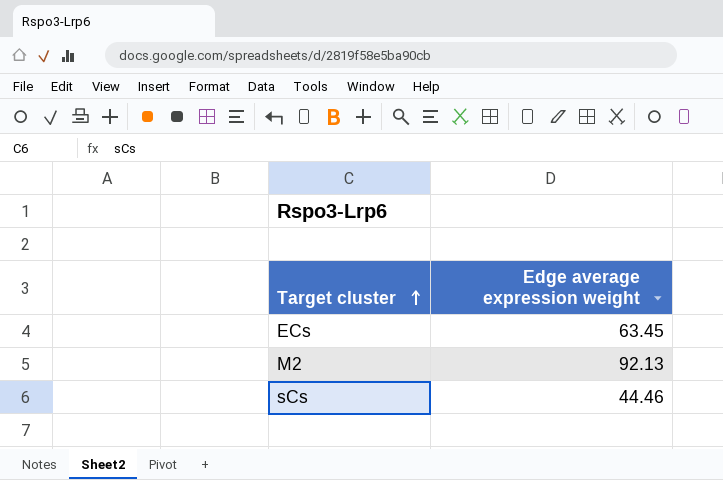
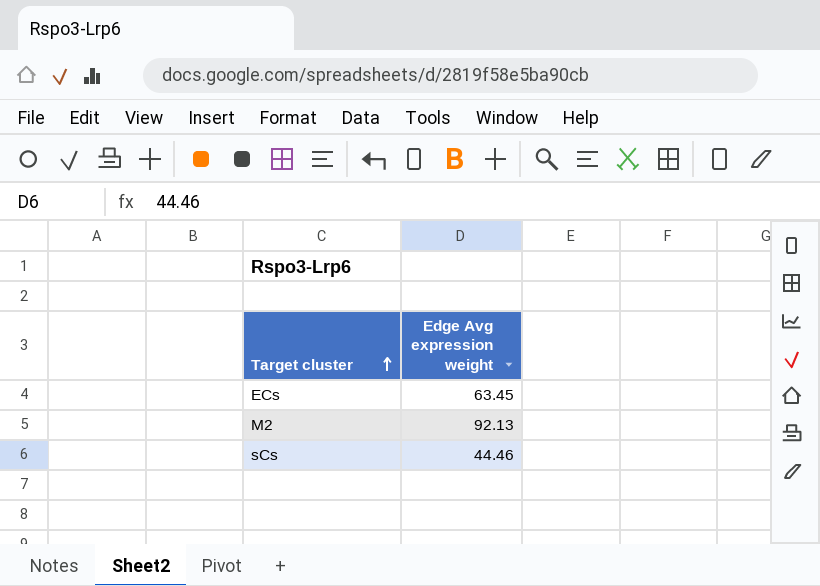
column name: Edge average expression weight -> Edge Avg expression weight

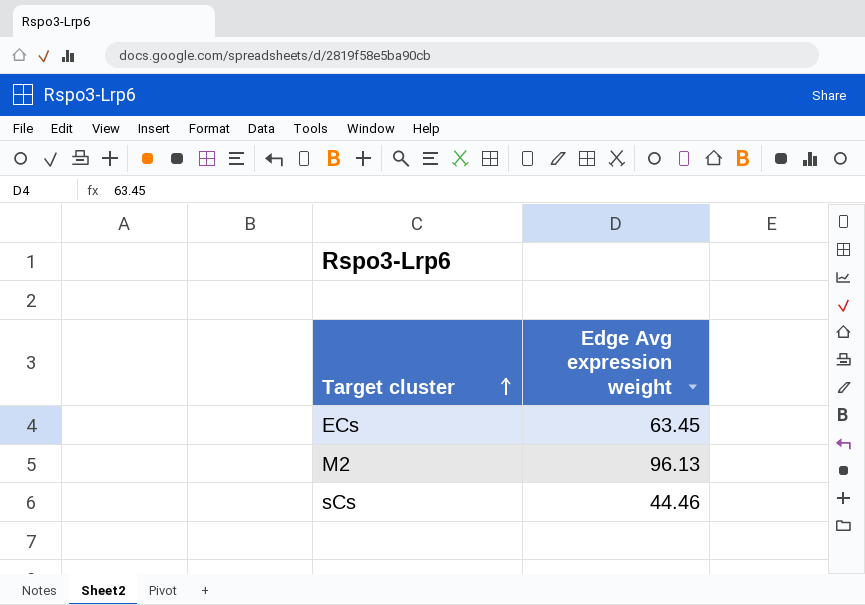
M2 | Edge Avg expression weight: 92.13 -> 96.13

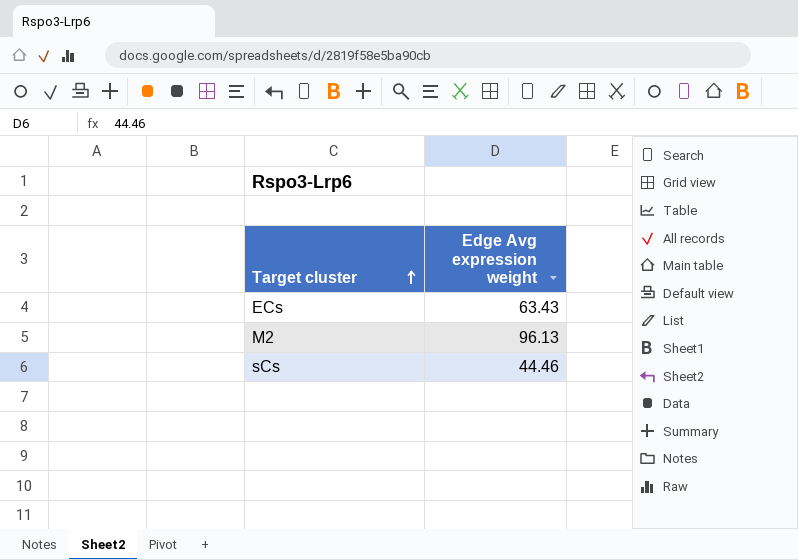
ECs | Edge Avg expression weight: 63.45 -> 63.43

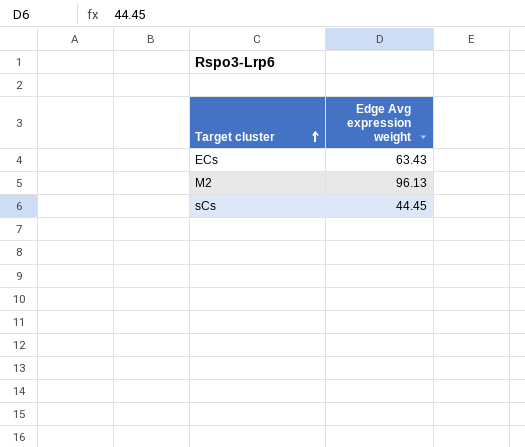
sCs | Edge Avg expression weight: 44.46 -> 44.45

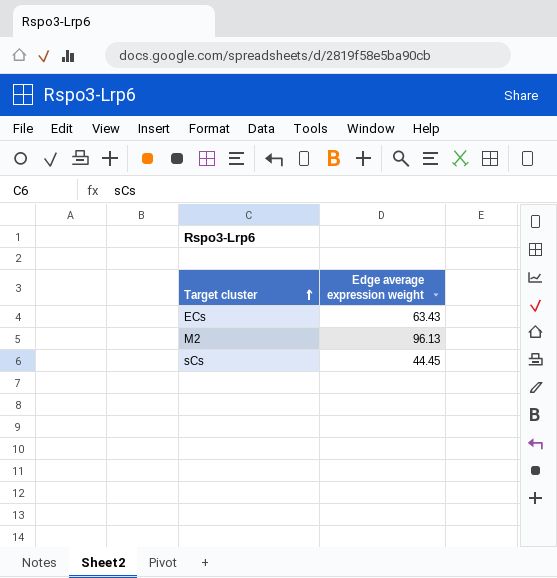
column name: Edge Avg expression weight -> Edge average expression weight

